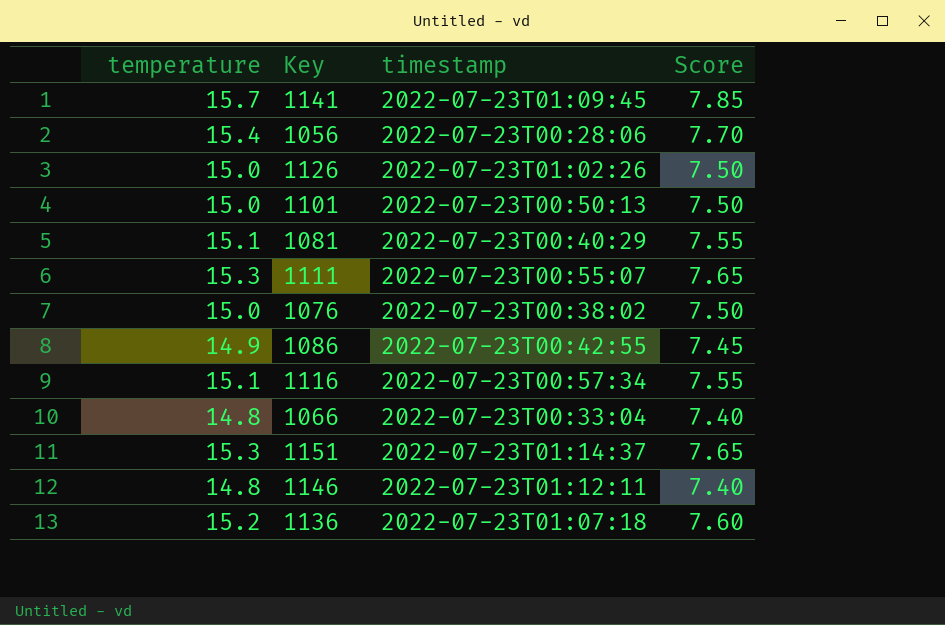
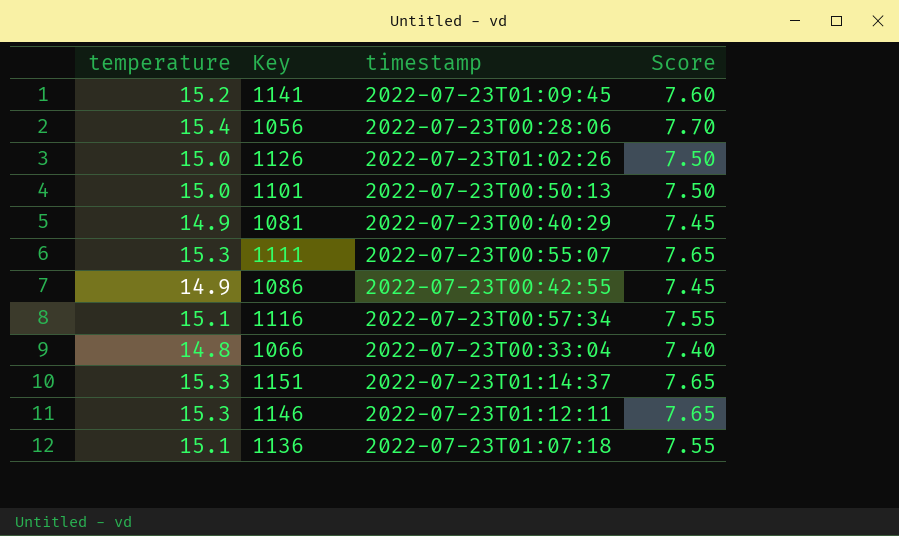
row 1076: 15.0 | 2022-07-23T00:38:02 | 7.50 -> none
1141 | temperature: 15.7 -> 15.2
1141 | Score: 7.85 -> 7.60
1081 | temperature: 15.1 -> 14.9
1081 | Score: 7.55 -> 7.45
1146 | temperature: 14.8 -> 15.3
1146 | Score: 7.40 -> 7.65
1136 | temperature: 15.2 -> 15.1
1136 | Score: 7.60 -> 7.55

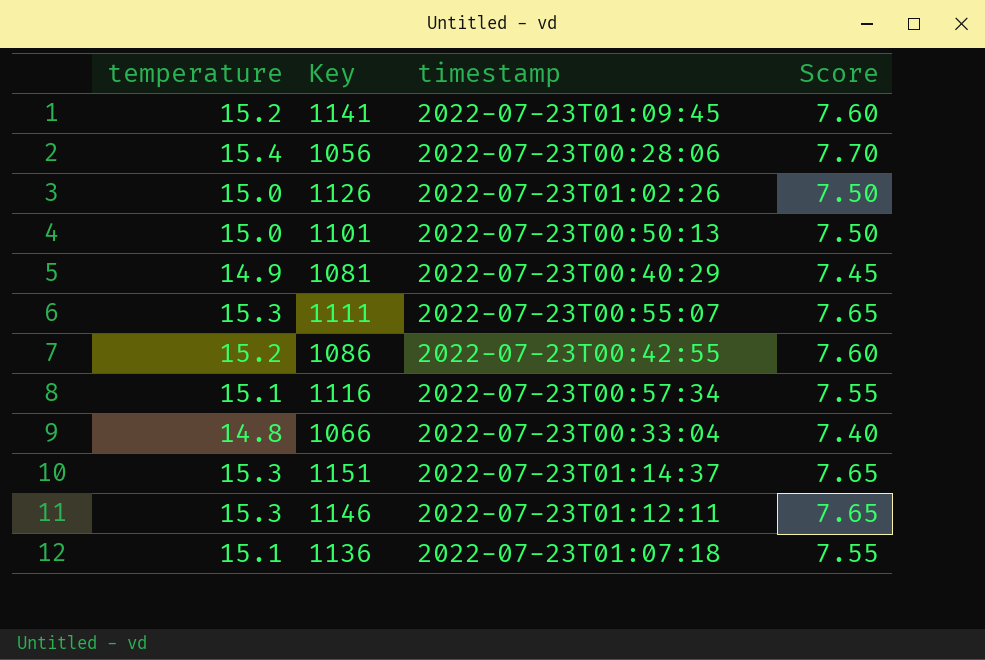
1086 | temperature: 14.9 -> 15.2
1086 | Score: 7.45 -> 7.60

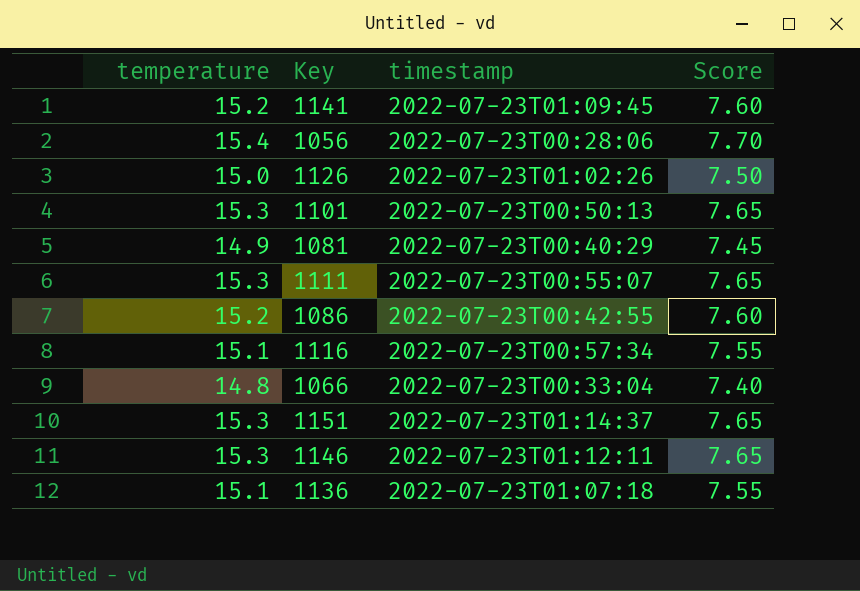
1101 | temperature: 15.0 -> 15.3
1101 | Score: 7.50 -> 7.65

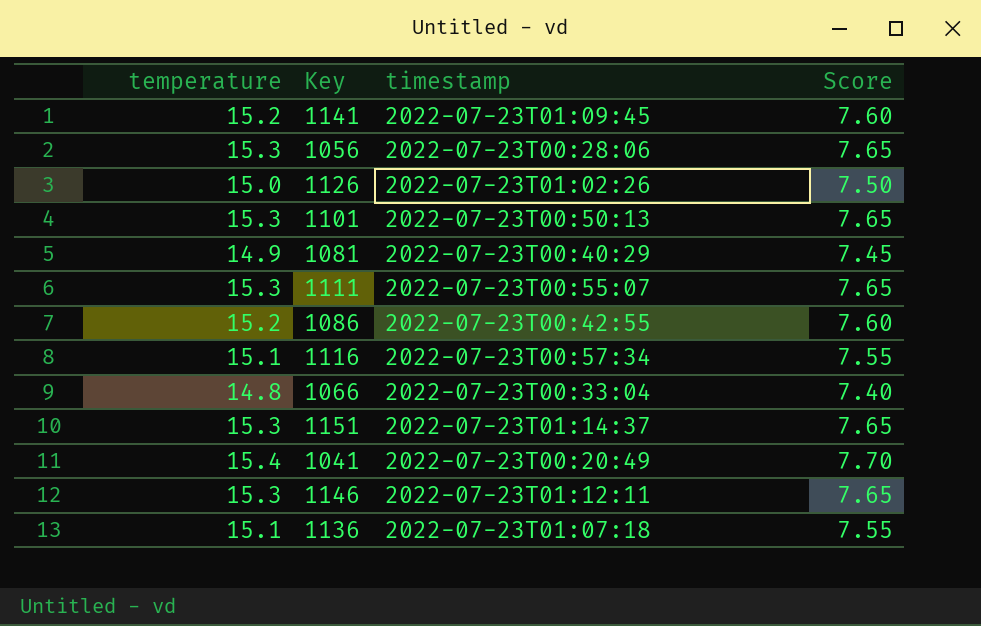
1056 | temperature: 15.4 -> 15.3
1056 | Score: 7.70 -> 7.65
row 1041: none -> 15.4 | 2022-07-23T00:20:49 | 7.70

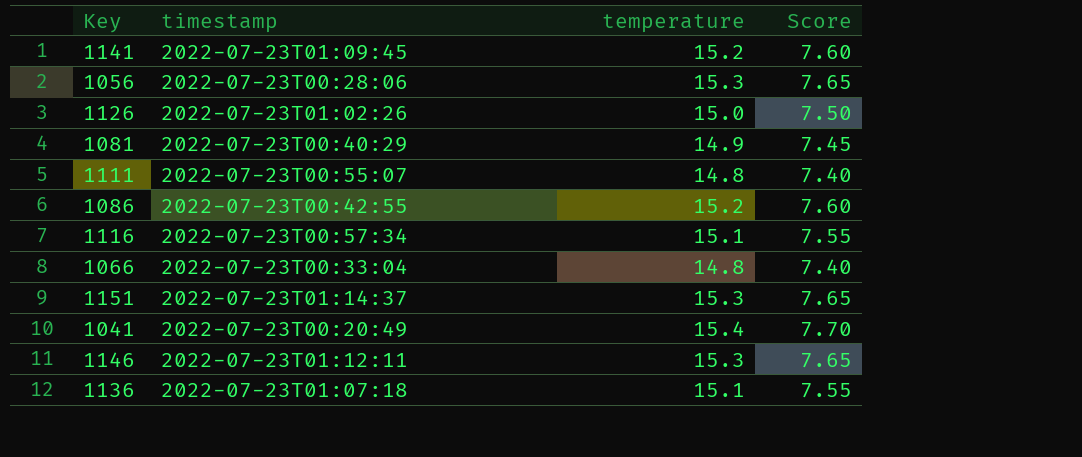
column temperature | position: 1 -> 3
row 1101: 15.3 | 2022-07-23T00:50:13 | 7.65 -> none
1111 | temperature: 15.3 -> 14.8
1111 | Score: 7.65 -> 7.40

